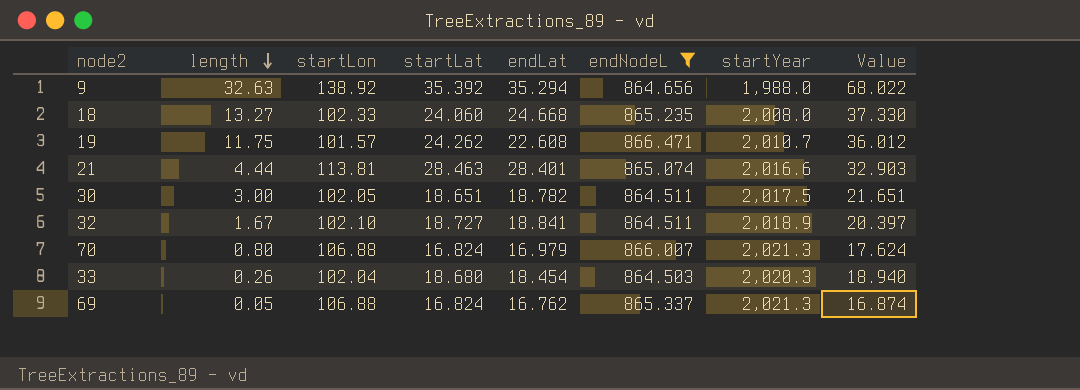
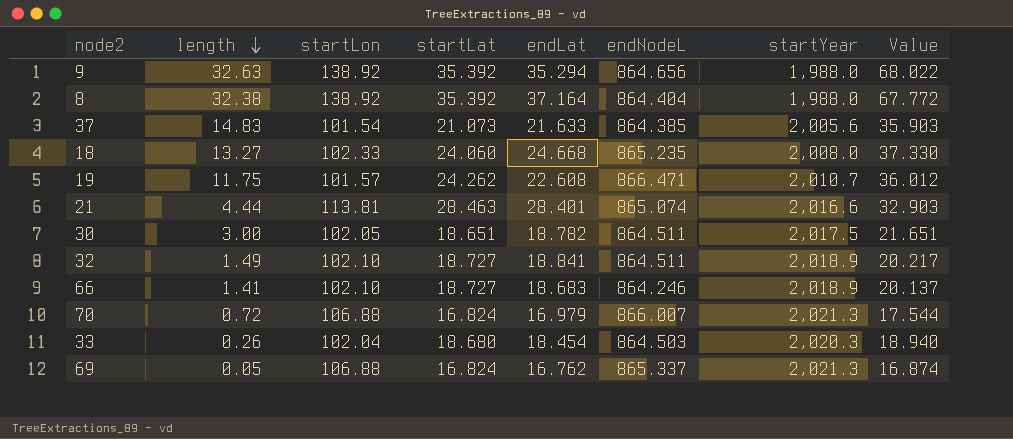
filter: endNodeL >= 864.503 -> none
32 | length: 1.67 -> 1.49
32 | Value: 20.397 -> 20.217
70 | length: 0.80 -> 0.72
70 | Value: 17.624 -> 17.544

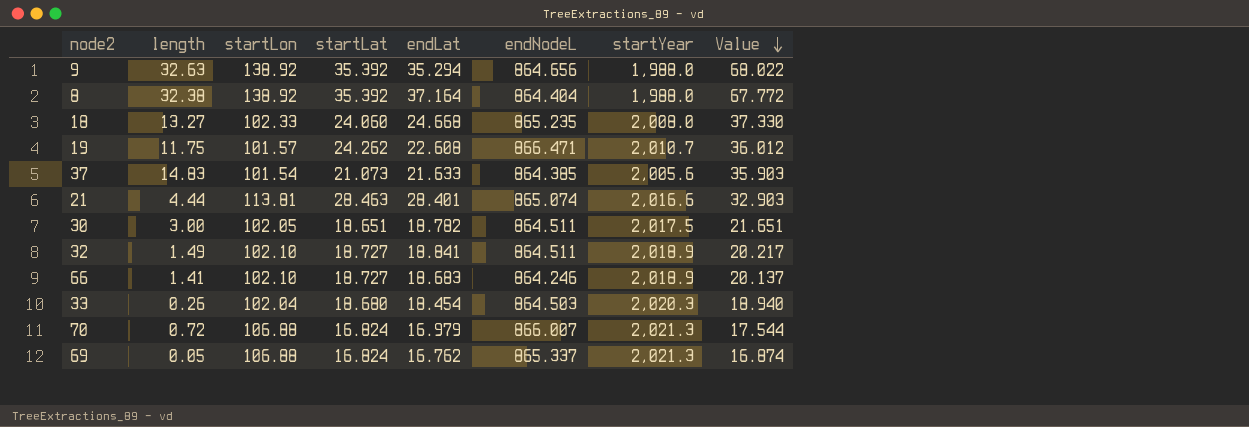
row order: length descending -> Value descending

